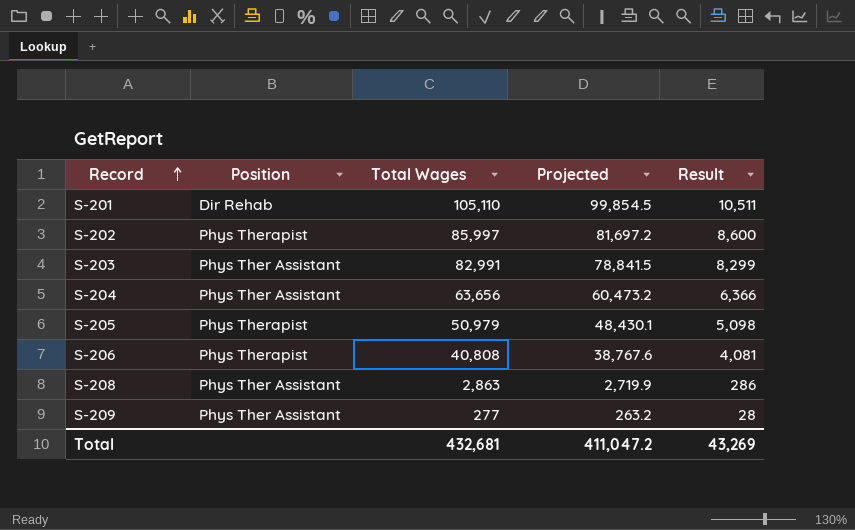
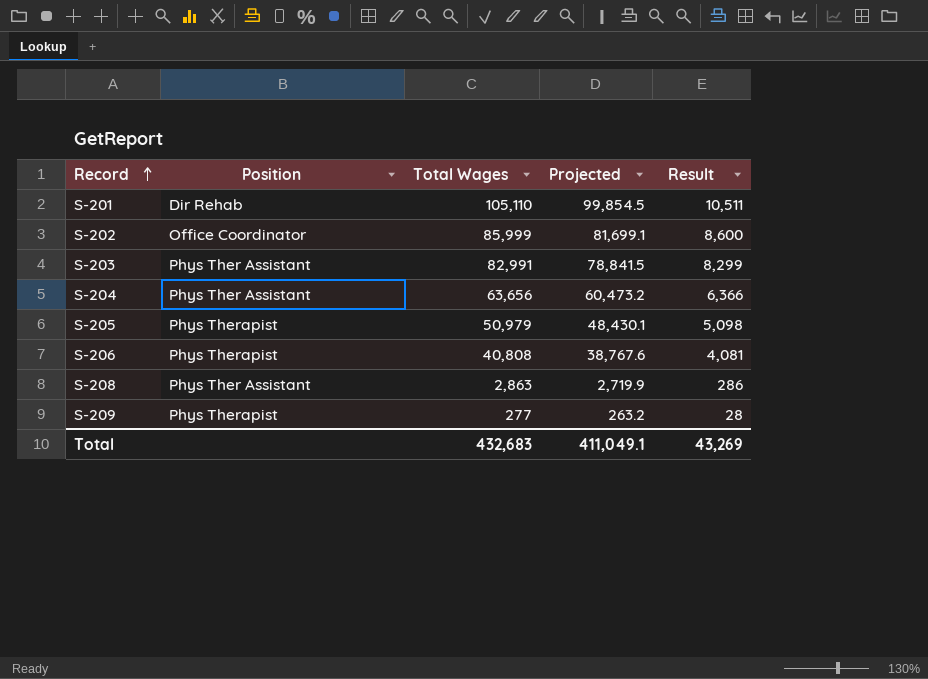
S-202 | Position: Phys Therapist -> Office Coordinator
S-202 | Total Wages: 85,997 -> 85,999
S-202 | Projected: 81,697.2 -> 81,699.1
S-209 | Position: Phys Ther Assistant -> Phys Therapist
Total | Total Wages: 432,681 -> 432,683
Total | Projected: 411,047.2 -> 411,049.1

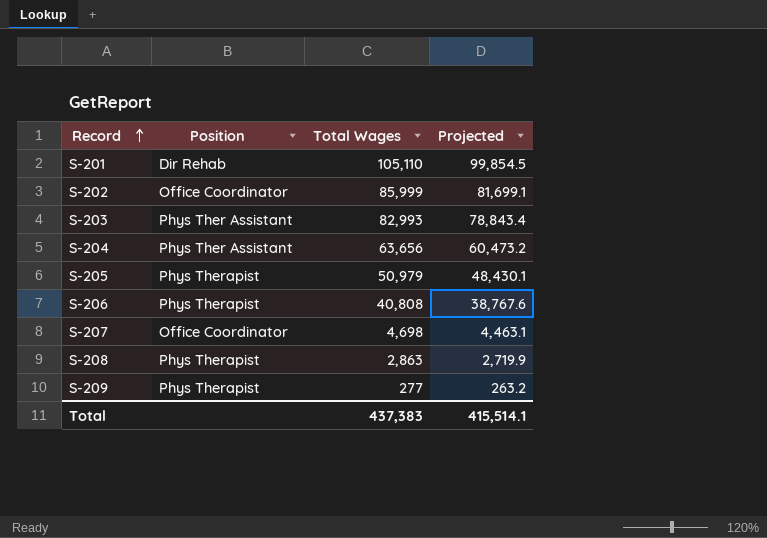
column Result | formula: [Total Wages] * 0.1 -> none
S-203 | Total Wages: 82,991 -> 82,993
S-203 | Projected: 78,841.5 -> 78,843.4
row S-207: none -> Office Coordinator | 4,698 | 4,463.1
S-208 | Position: Phys Ther Assistant -> Phys Therapist
Total | Total Wages: 432,683 -> 437,383
Total | Projected: 411,049.1 -> 415,514.1

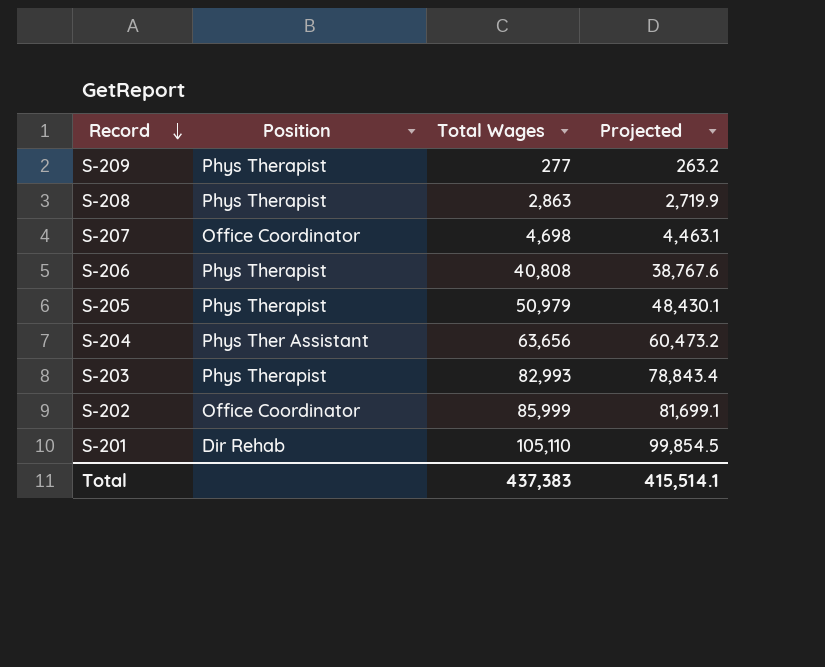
row order: Record ascending -> Record descending
S-203 | Position: Phys Ther Assistant -> Phys Therapist

